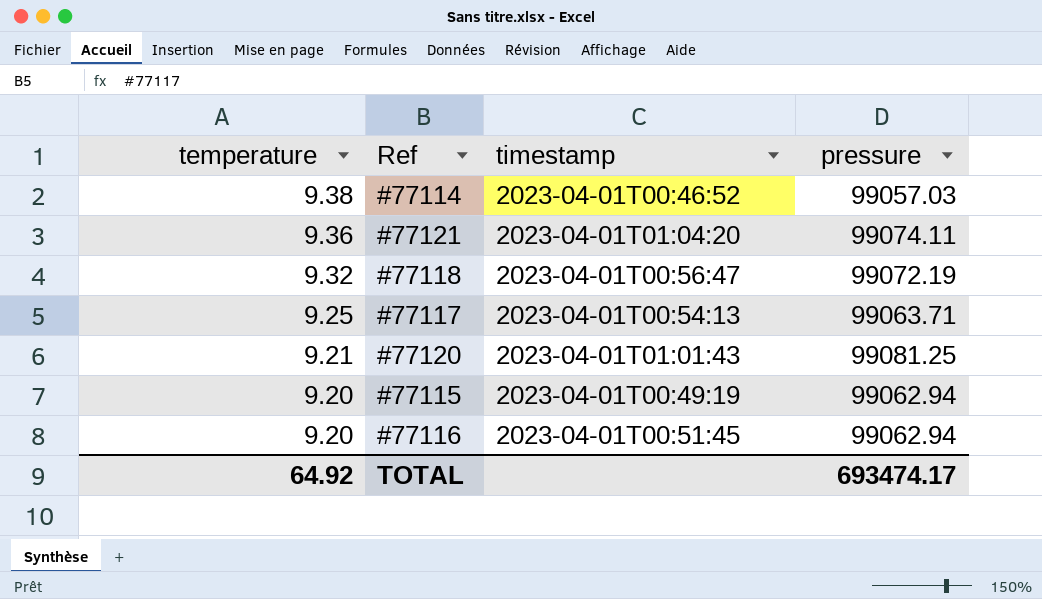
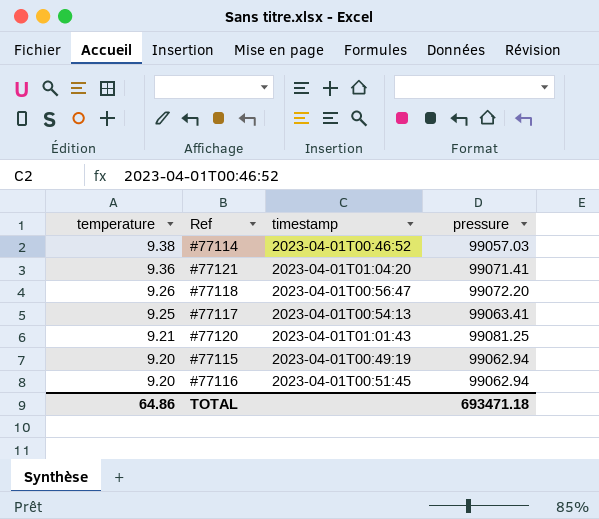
#77121 | pressure: 99074.11 -> 99071.41
#77118 | temperature: 9.32 -> 9.26
#77118 | pressure: 99072.19 -> 99072.20
#77117 | pressure: 99063.71 -> 99063.41
TOTAL | temperature: 64.92 -> 64.86
TOTAL | pressure: 693474.17 -> 693471.18

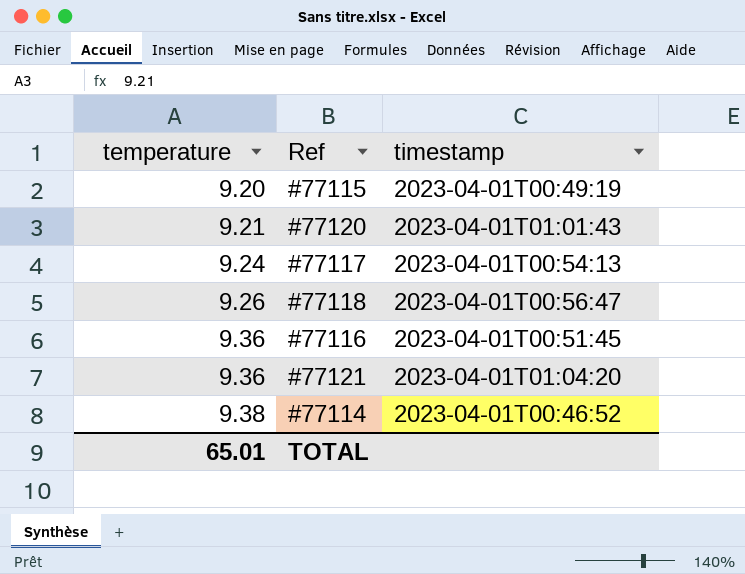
row order: temperature descending -> temperature ascending
column pressure | position: 4 -> none
#77117 | temperature: 9.25 -> 9.24
#77116 | temperature: 9.20 -> 9.36
TOTAL | temperature: 64.86 -> 65.01

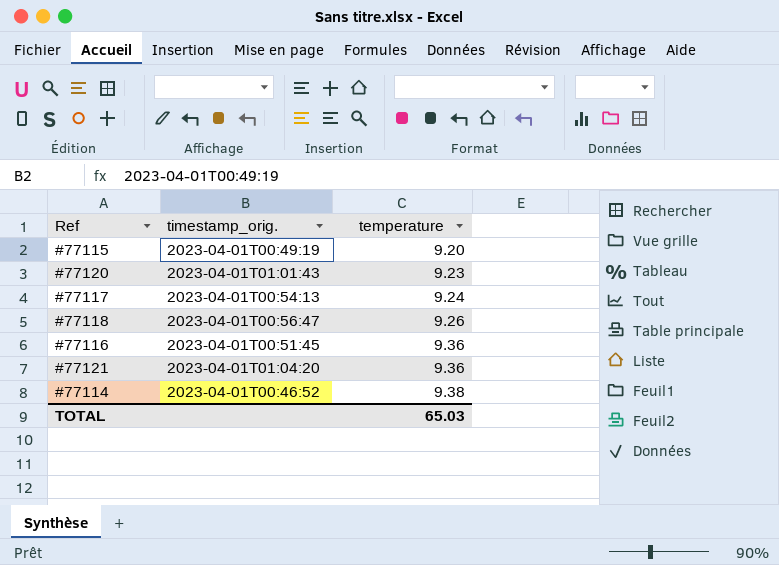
column name: timestamp -> timestamp_orig.
column temperature | position: 1 -> 3
#77120 | temperature: 9.21 -> 9.23
TOTAL | temperature: 65.01 -> 65.03

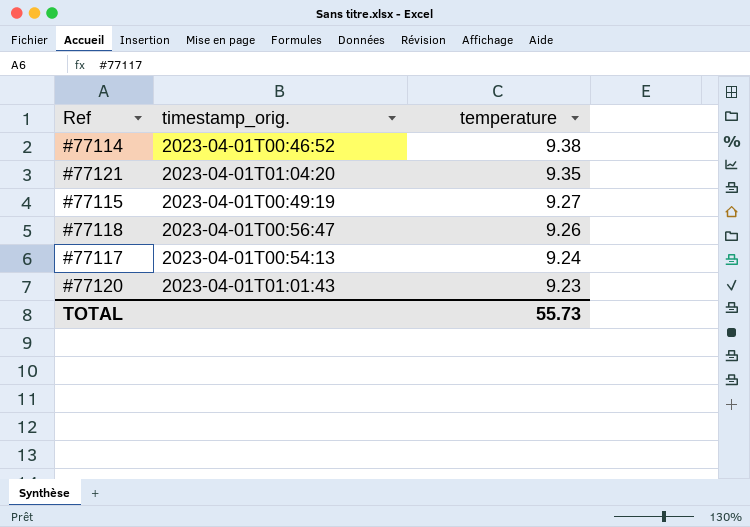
row order: temperature ascending -> temperature descending
row #77116: 2023-04-01T00:51:45 | 9.36 -> none
#77121 | temperature: 9.36 -> 9.35
#77115 | temperature: 9.20 -> 9.27
TOTAL | temperature: 65.03 -> 55.73

